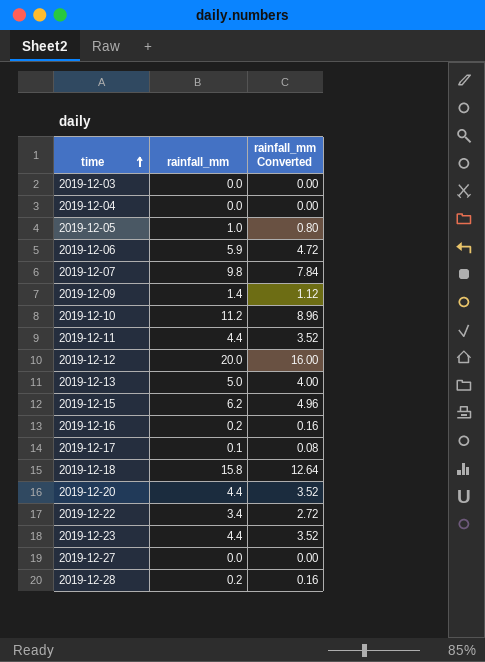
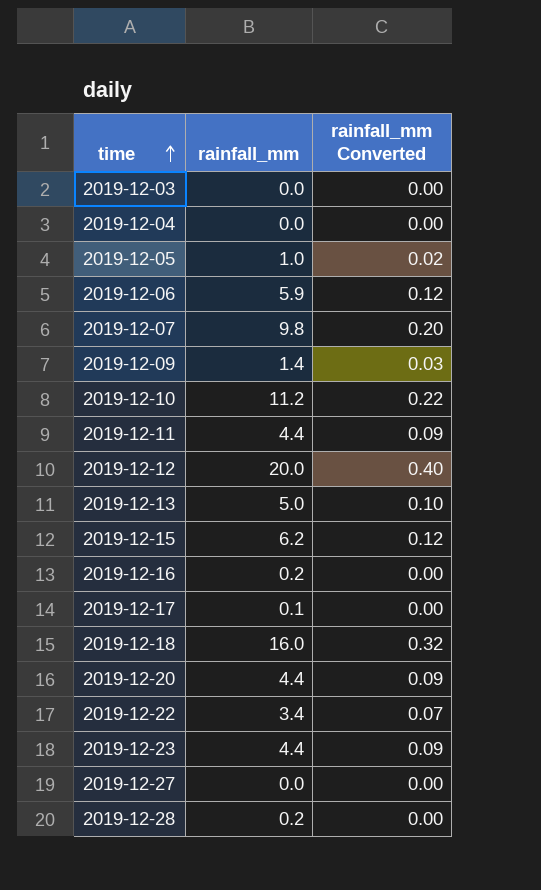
column rainfall_mm Converted | formula: [rainfall_mm] * 0.8 -> [rainfall_mm] * 0.02
2019-12-18 | rainfall_mm: 15.8 -> 16.0

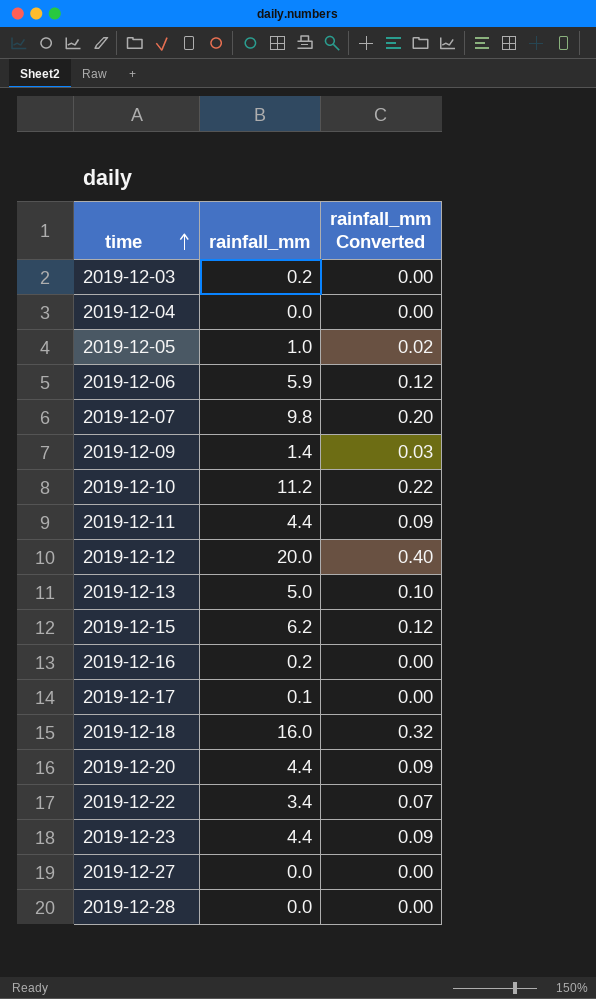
2019-12-03 | rainfall_mm: 0.0 -> 0.2
2019-12-28 | rainfall_mm: 0.2 -> 0.0

